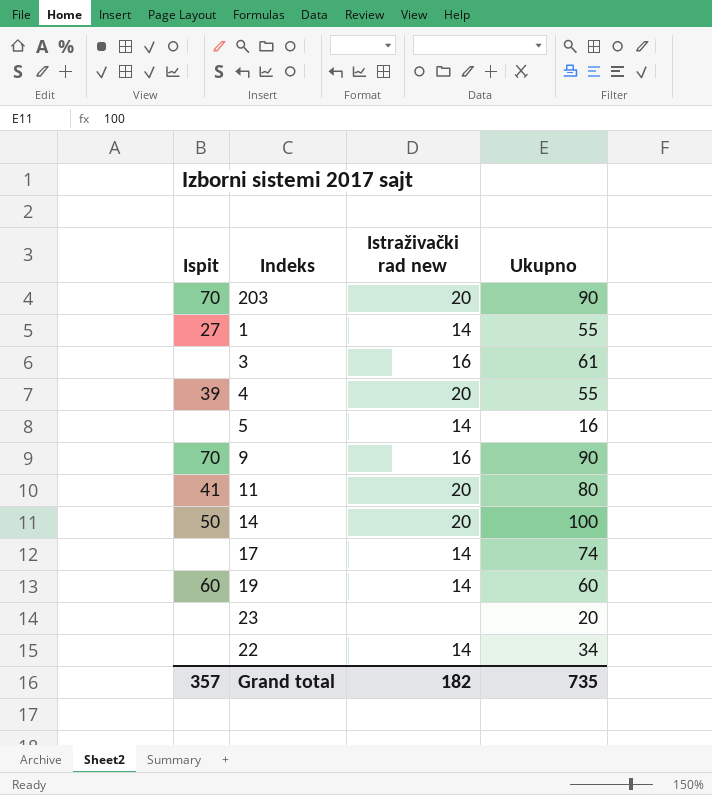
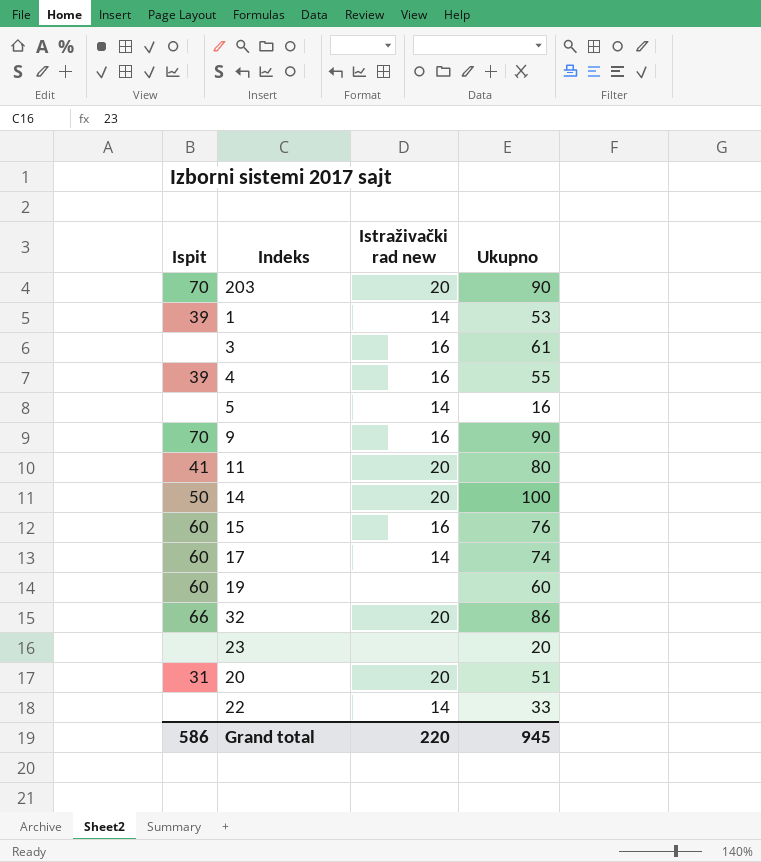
1 | Ispit: 27 -> 39
1 | Ukupno: 55 -> 53
4 | Istraživački rad new: 20 -> 16
row 15: none -> 60 | 16 | 76
17 | Ispit: none -> 60
19 | Istraživački rad new: 14 -> none
row 32: none -> 66 | 20 | 86
row 20: none -> 31 | 20 | 51
22 | Ukupno: 34 -> 33
Grand total | Ispit: 357 -> 586
Grand total | Istraživački rad new: 182 -> 220
Grand total | Ukupno: 735 -> 945

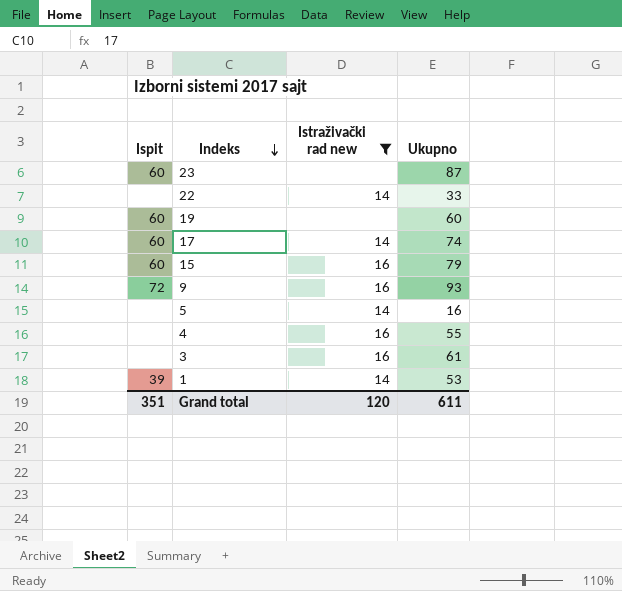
filter: none -> Istraživački rad new != 20
row order: none -> Indeks descending
23 | Ispit: none -> 60
23 | Ukupno: 20 -> 87
15 | Ukupno: 76 -> 79
9 | Ispit: 70 -> 72
9 | Ukupno: 90 -> 93
4 | Ispit: 39 -> none
Grand total | Ispit: 586 -> 351
Grand total | Istraživački rad new: 220 -> 120
Grand total | Ukupno: 945 -> 611

